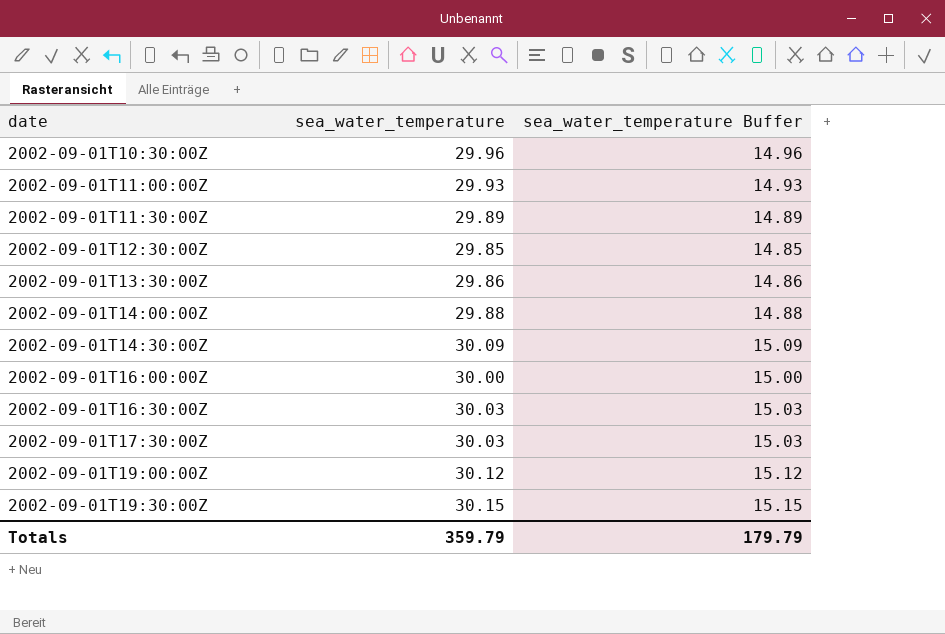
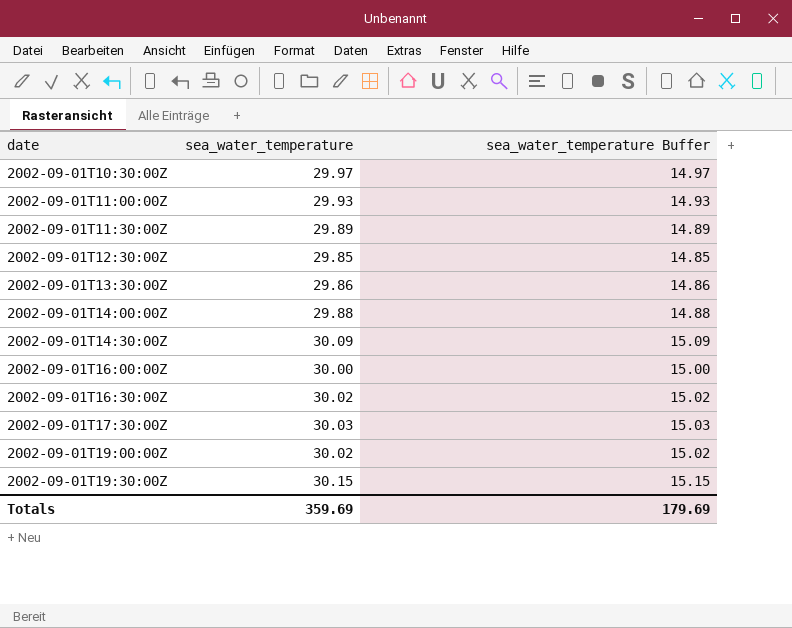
2002-09-01T10:30:00Z | sea_water_temperature: 29.96 -> 29.97
2002-09-01T10:30:00Z | sea_water_temperature Buffer: 14.96 -> 14.97
2002-09-01T16:30:00Z | sea_water_temperature: 30.03 -> 30.02
2002-09-01T16:30:00Z | sea_water_temperature Buffer: 15.03 -> 15.02
2002-09-01T19:00:00Z | sea_water_temperature: 30.12 -> 30.02
2002-09-01T19:00:00Z | sea_water_temperature Buffer: 15.12 -> 15.02
Totals | sea_water_temperature: 359.79 -> 359.69
Totals | sea_water_temperature Buffer: 179.79 -> 179.69

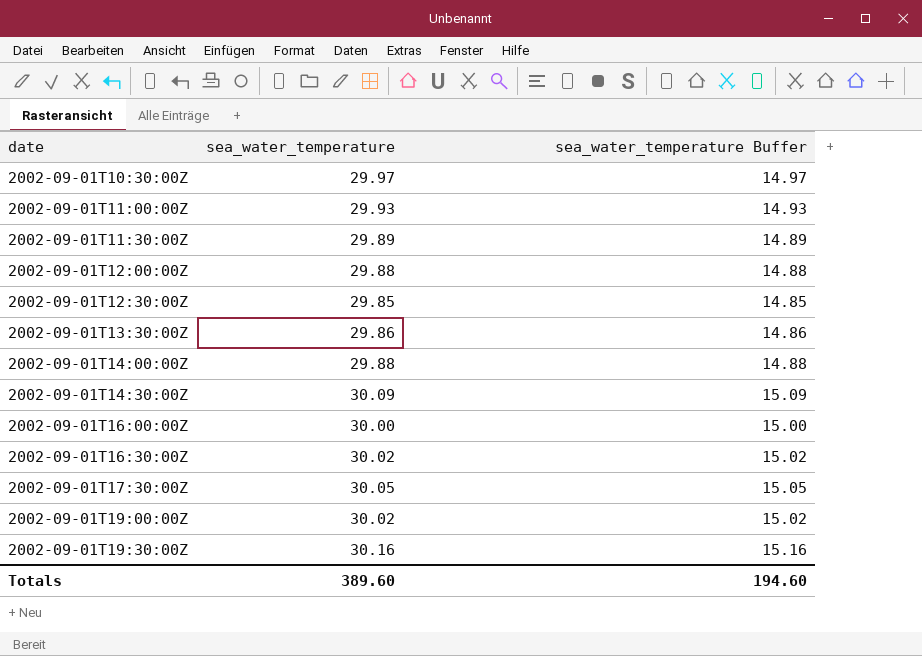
row 2002-09-01T12:00:00Z: none -> 29.88 | 14.88
2002-09-01T17:30:00Z | sea_water_temperature: 30.03 -> 30.05
2002-09-01T17:30:00Z | sea_water_temperature Buffer: 15.03 -> 15.05
2002-09-01T19:30:00Z | sea_water_temperature: 30.15 -> 30.16
2002-09-01T19:30:00Z | sea_water_temperature Buffer: 15.15 -> 15.16
Totals | sea_water_temperature: 359.69 -> 389.60
Totals | sea_water_temperature Buffer: 179.69 -> 194.60

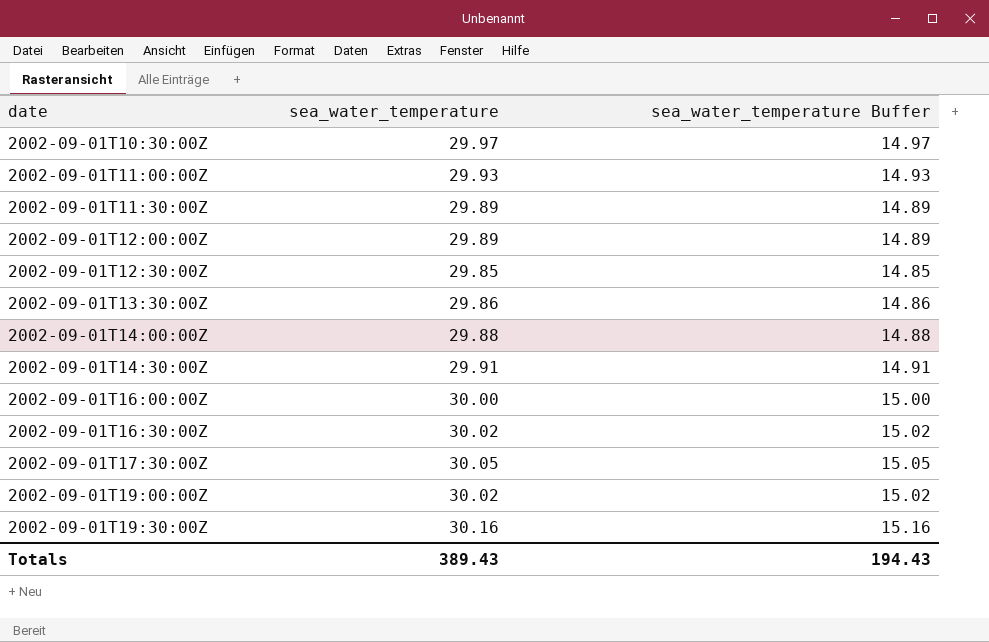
2002-09-01T12:00:00Z | sea_water_temperature: 29.88 -> 29.89
2002-09-01T12:00:00Z | sea_water_temperature Buffer: 14.88 -> 14.89
2002-09-01T14:30:00Z | sea_water_temperature: 30.09 -> 29.91
2002-09-01T14:30:00Z | sea_water_temperature Buffer: 15.09 -> 14.91
Totals | sea_water_temperature: 389.60 -> 389.43
Totals | sea_water_temperature Buffer: 194.60 -> 194.43

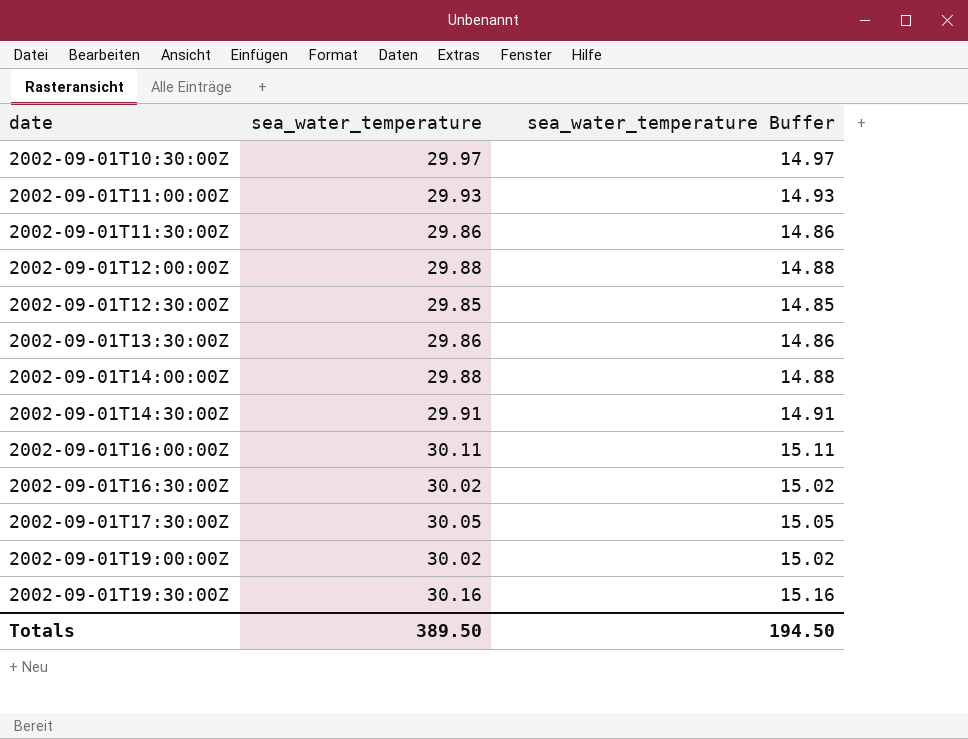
2002-09-01T11:30:00Z | sea_water_temperature: 29.89 -> 29.86
2002-09-01T11:30:00Z | sea_water_temperature Buffer: 14.89 -> 14.86
2002-09-01T12:00:00Z | sea_water_temperature: 29.89 -> 29.88
2002-09-01T12:00:00Z | sea_water_temperature Buffer: 14.89 -> 14.88
2002-09-01T16:00:00Z | sea_water_temperature: 30.00 -> 30.11
2002-09-01T16:00:00Z | sea_water_temperature Buffer: 15.00 -> 15.11
Totals | sea_water_temperature: 389.43 -> 389.50
Totals | sea_water_temperature Buffer: 194.43 -> 194.50

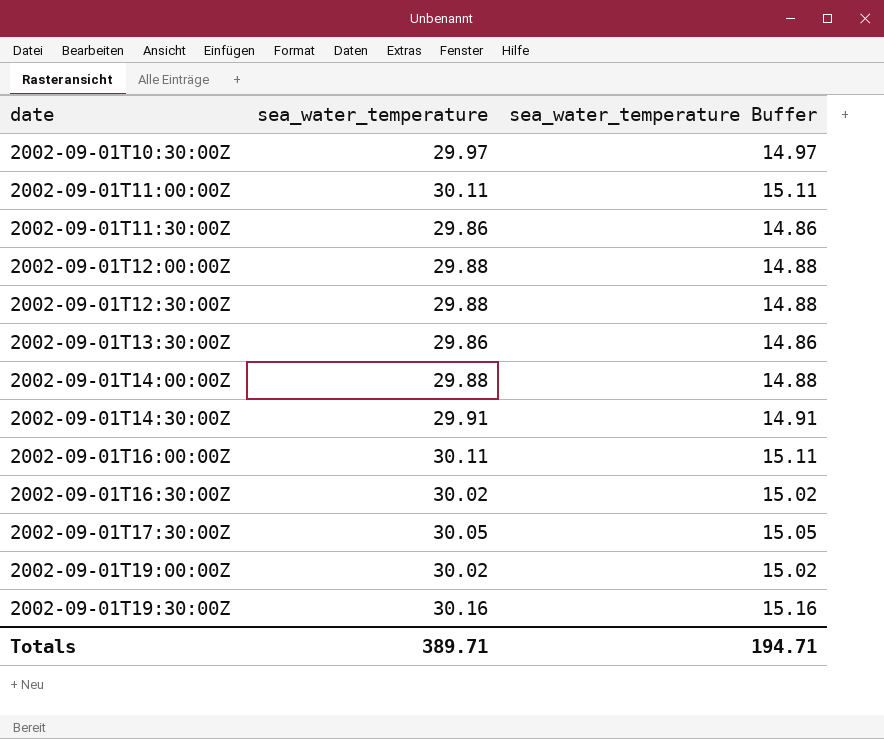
2002-09-01T11:00:00Z | sea_water_temperature: 29.93 -> 30.11
2002-09-01T11:00:00Z | sea_water_temperature Buffer: 14.93 -> 15.11
2002-09-01T12:30:00Z | sea_water_temperature: 29.85 -> 29.88
2002-09-01T12:30:00Z | sea_water_temperature Buffer: 14.85 -> 14.88
Totals | sea_water_temperature: 389.50 -> 389.71
Totals | sea_water_temperature Buffer: 194.50 -> 194.71

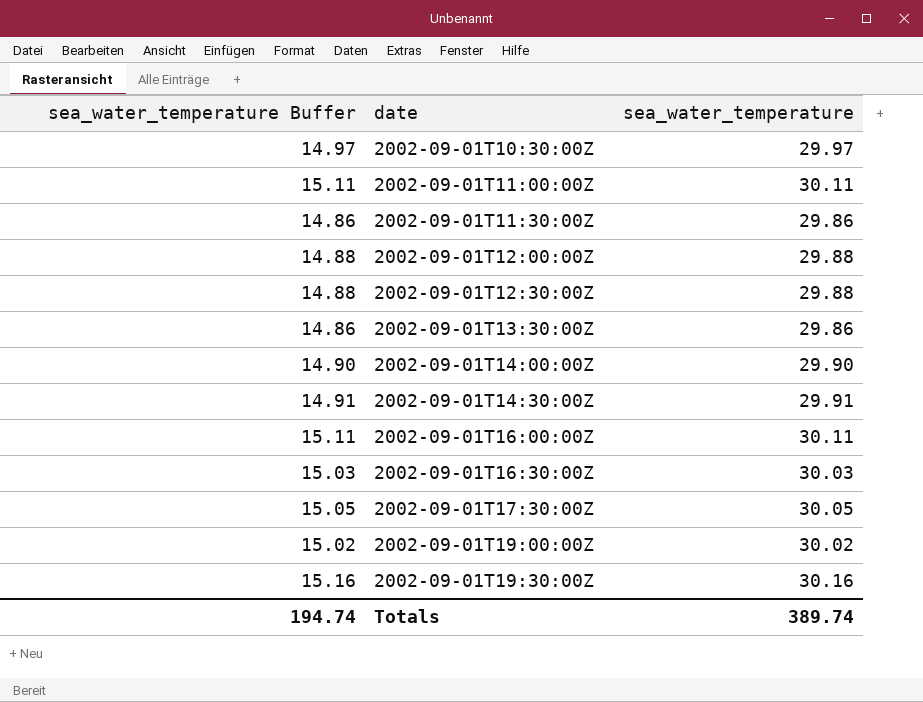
column sea_water_temperature Buffer | position: 3 -> 1
2002-09-01T14:00:00Z | sea_water_temperature Buffer: 14.88 -> 14.90
2002-09-01T14:00:00Z | sea_water_temperature: 29.88 -> 29.90
2002-09-01T16:30:00Z | sea_water_temperature Buffer: 15.02 -> 15.03
2002-09-01T16:30:00Z | sea_water_temperature: 30.02 -> 30.03
Totals | sea_water_temperature Buffer: 194.71 -> 194.74
Totals | sea_water_temperature: 389.71 -> 389.74

